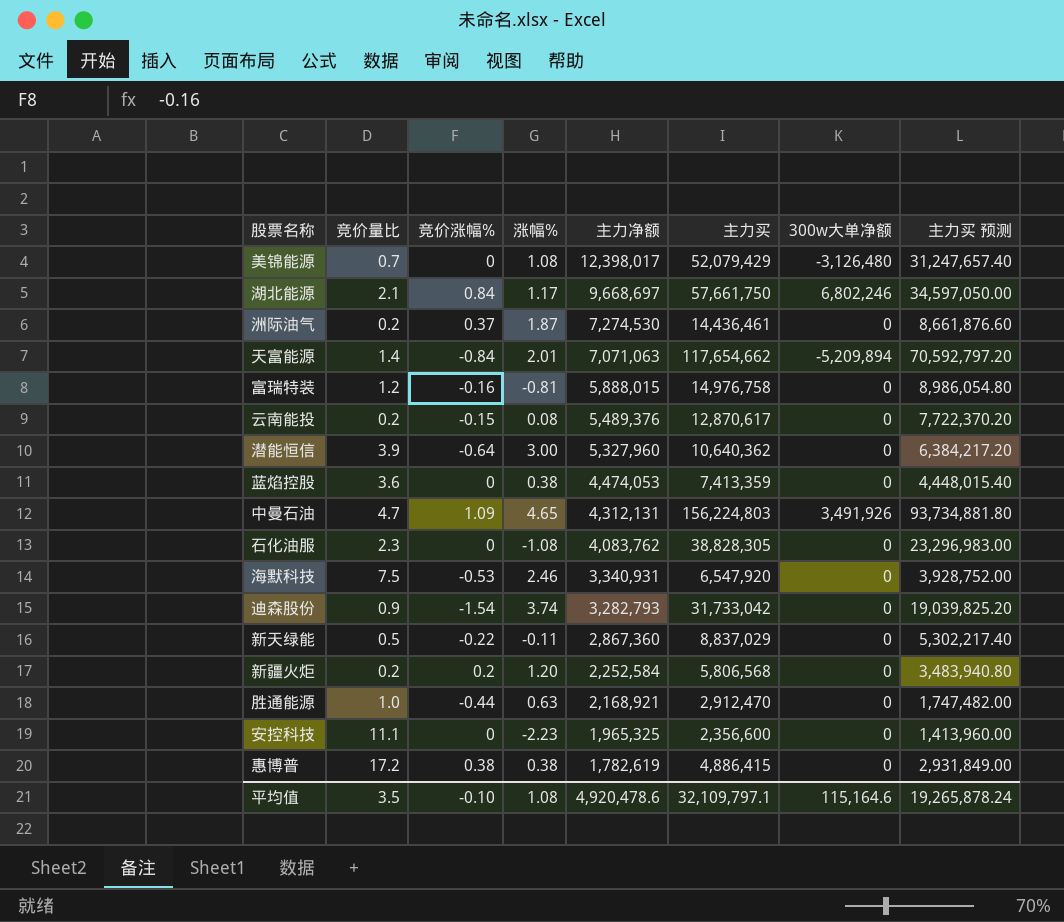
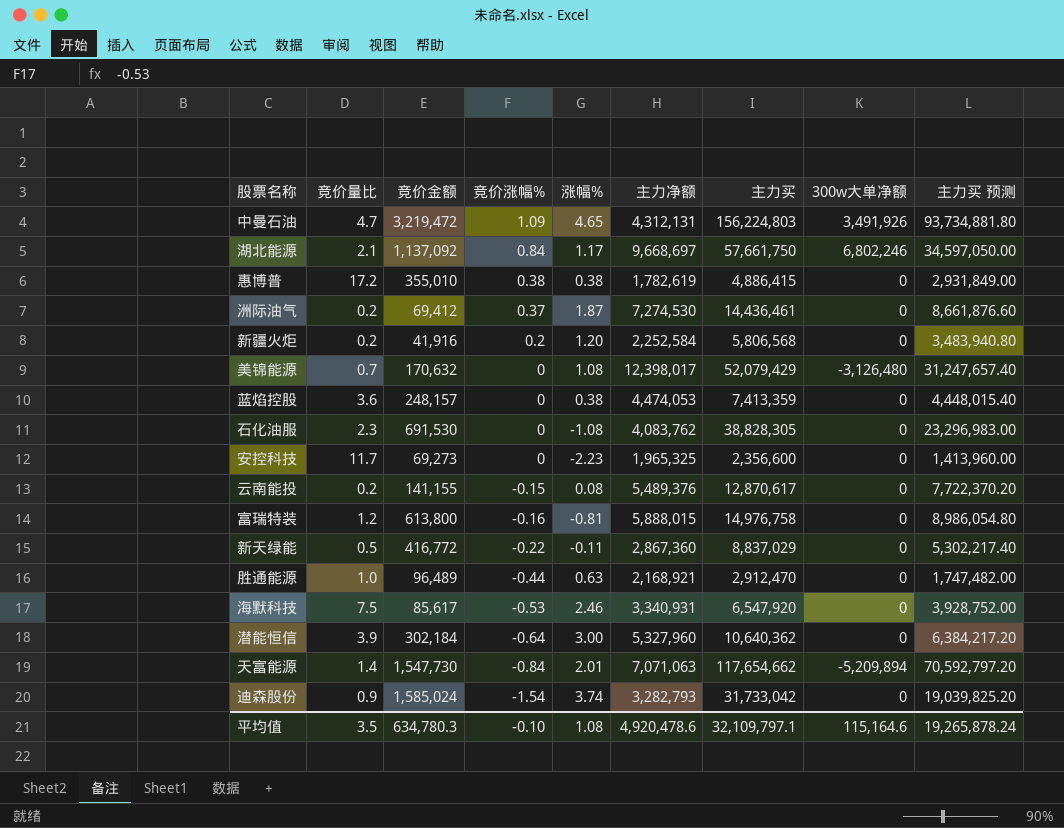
row order: 主力净额 descending -> 竞价涨幅% descending
column 竞价金额 | position: none -> 3
安控科技 | 竞价量比: 11.1 -> 11.7

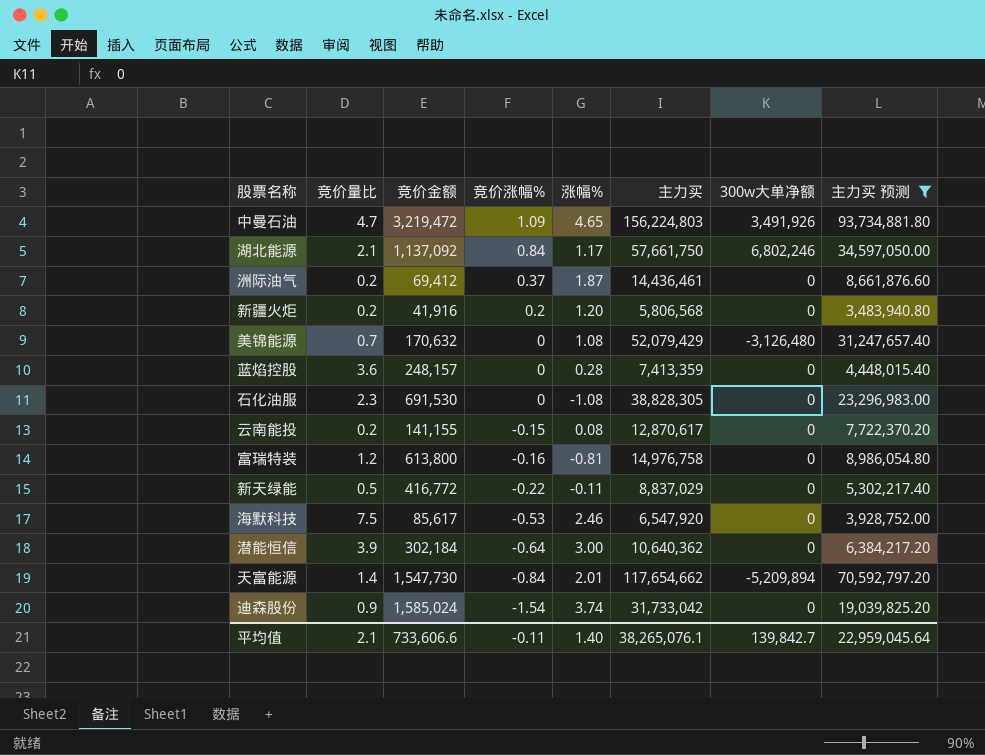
filter: none -> 主力买 预测 >= 3,483,940.80
column 主力净额 | position: 6 -> none
蓝焰控股 | 涨幅%: 0.38 -> 0.28
平均值 | 竞价量比: 3.5 -> 2.1
平均值 | 竞价金额: 634,780.3 -> 733,606.6
平均值 | 竞价涨幅%: -0.10 -> -0.11
平均值 | 涨幅%: 1.08 -> 1.40
平均值 | 主力买: 32,109,797.1 -> 38,265,076.1
平均值 | 300w大单净额: 115,164.6 -> 139,842.7
平均值 | 主力买 预测: 19,265,878.24 -> 22,959,045.64

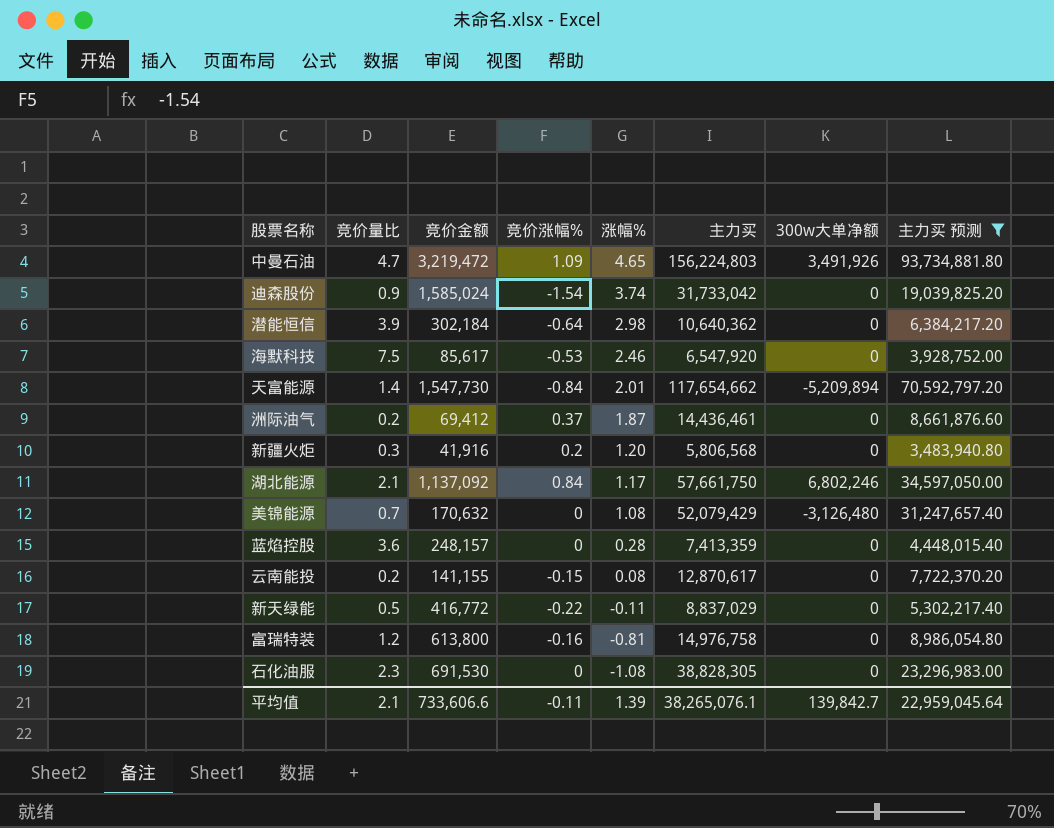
row order: 竞价涨幅% descending -> 涨幅% descending
潜能恒信 | 涨幅%: 3.00 -> 2.98
新疆火炬 | 竞价量比: 0.2 -> 0.3
平均值 | 涨幅%: 1.40 -> 1.39

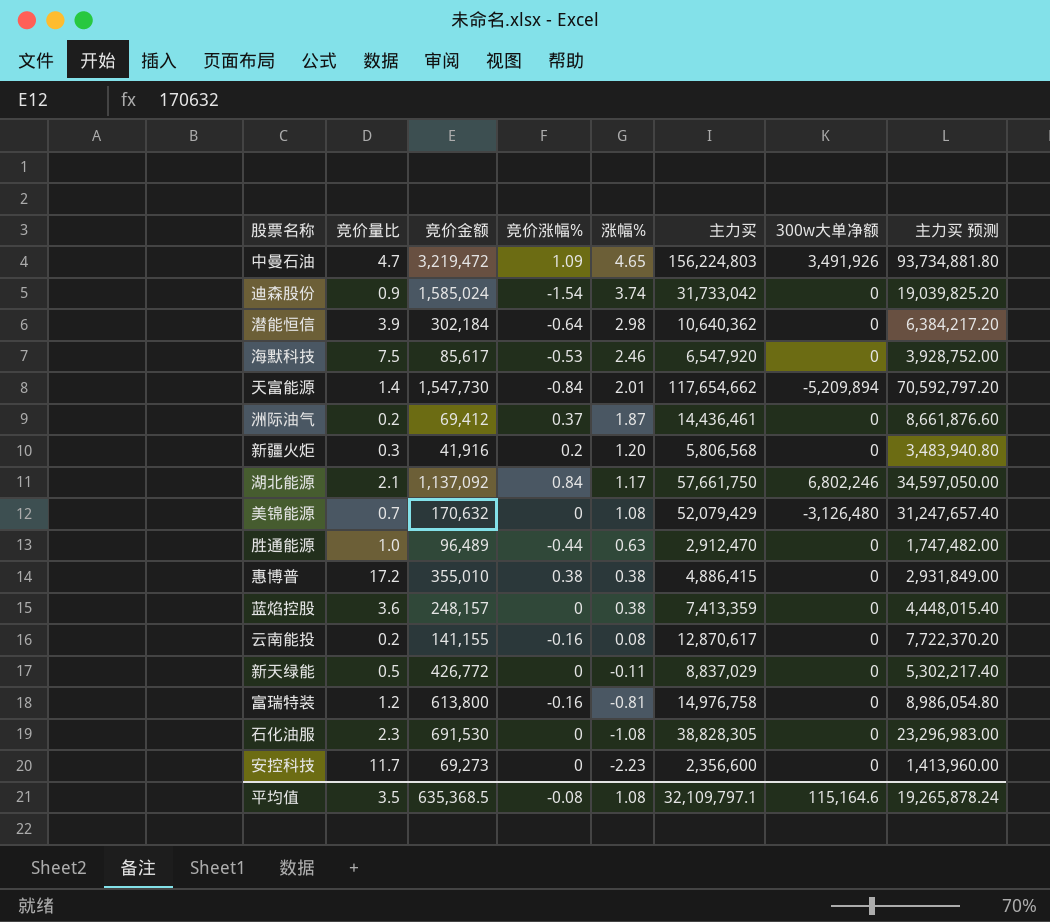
filter: 主力买 预测 >= 3,483,940.80 -> none
蓝焰控股 | 涨幅%: 0.28 -> 0.38
云南能投 | 竞价涨幅%: -0.15 -> -0.16
新天绿能 | 竞价金额: 416,772 -> 426,772
新天绿能 | 竞价涨幅%: -0.22 -> 0
平均值 | 竞价量比: 2.1 -> 3.5
平均值 | 竞价金额: 733,606.6 -> 635,368.5
平均值 | 竞价涨幅%: -0.11 -> -0.08
平均值 | 涨幅%: 1.39 -> 1.08
平均值 | 主力买: 38,265,076.1 -> 32,109,797.1
平均值 | 300w大单净额: 139,842.7 -> 115,164.6
平均值 | 主力买 预测: 22,959,045.64 -> 19,265,878.24

